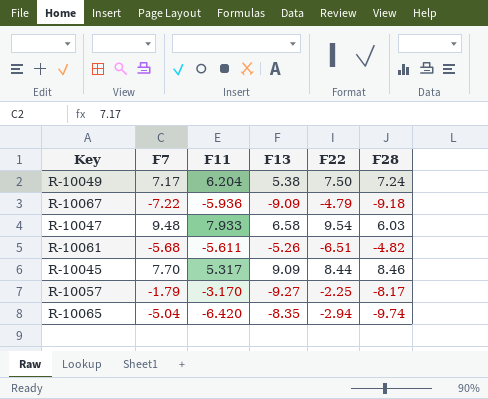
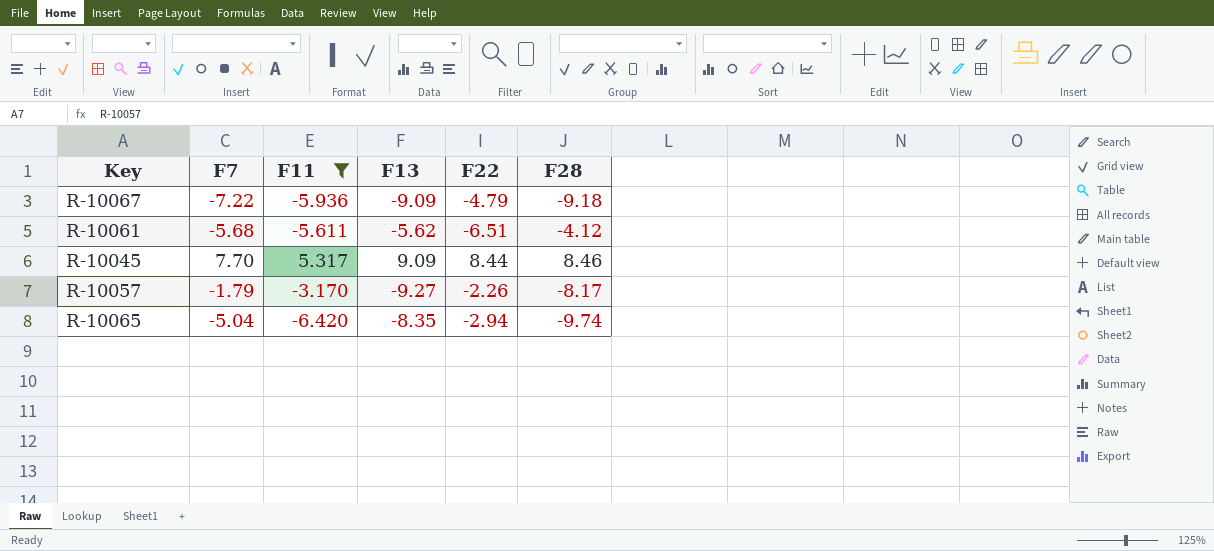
filter: none -> F11 <= 5.317
R-10061 | F13: -5.26 -> -5.62
R-10061 | F28: -4.82 -> -4.12
R-10057 | F22: -2.25 -> -2.26

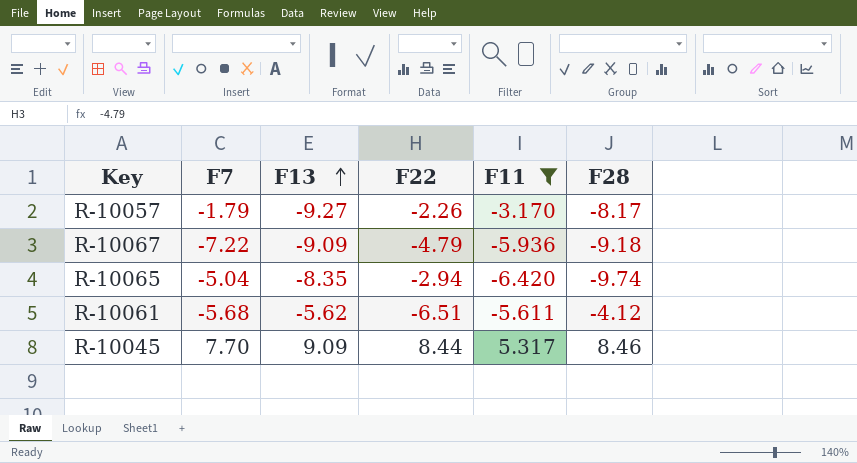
row order: none -> F13 ascending
column F11 | position: 3 -> 5

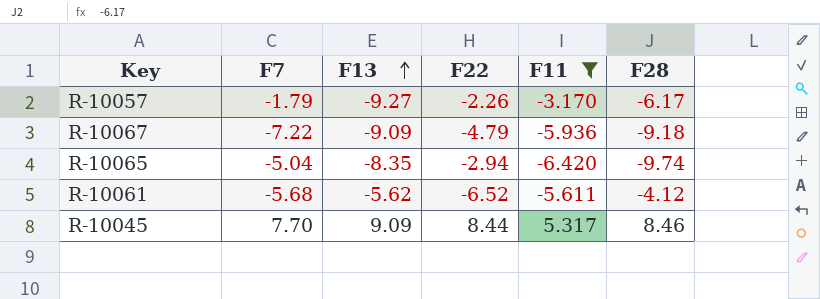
R-10057 | F28: -8.17 -> -6.17
R-10061 | F22: -6.51 -> -6.52

